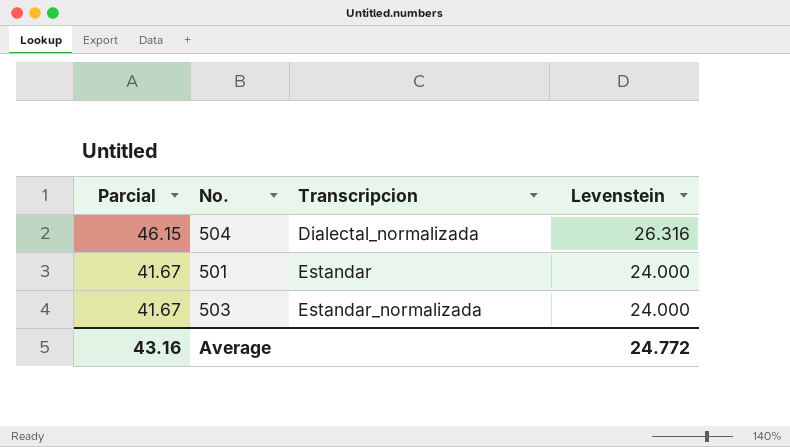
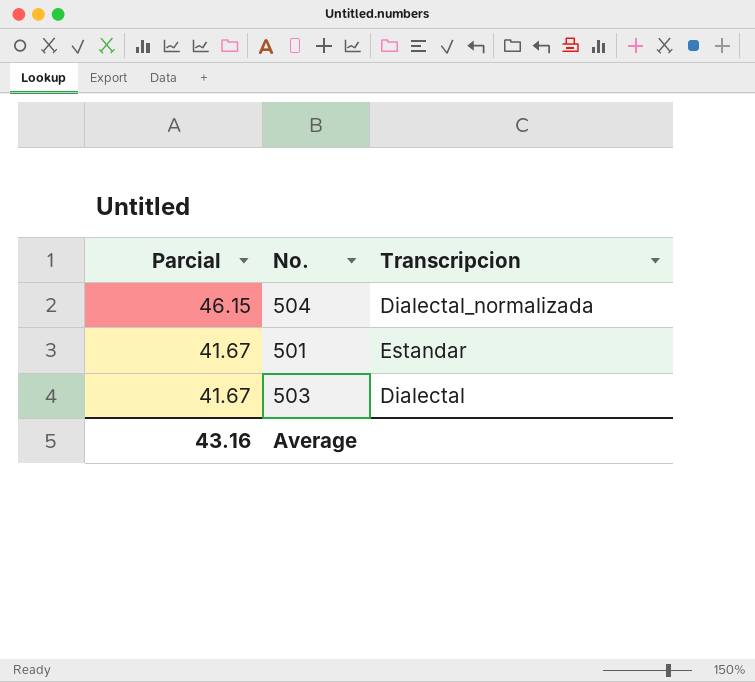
column Levenstein | position: 4 -> none
503 | Transcripcion: Estandar_normalizada -> Dialectal

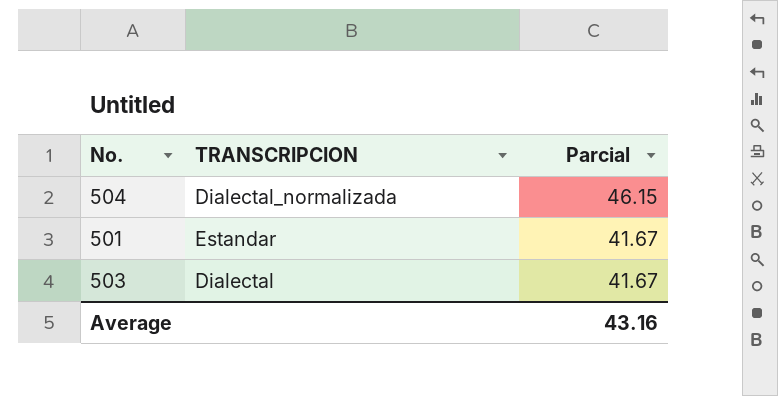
column name: Transcripcion -> TRANSCRIPCION
column Parcial | position: 1 -> 3

